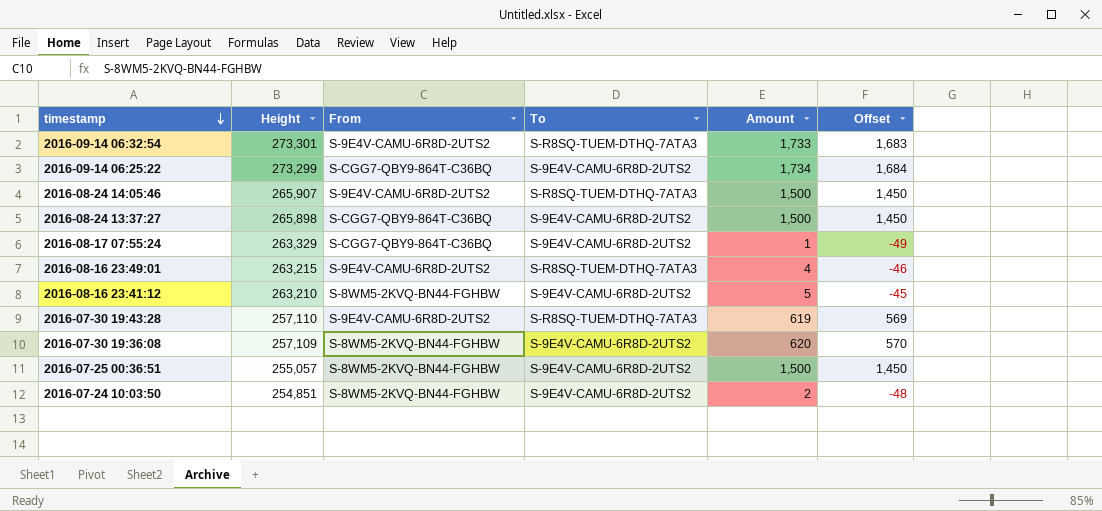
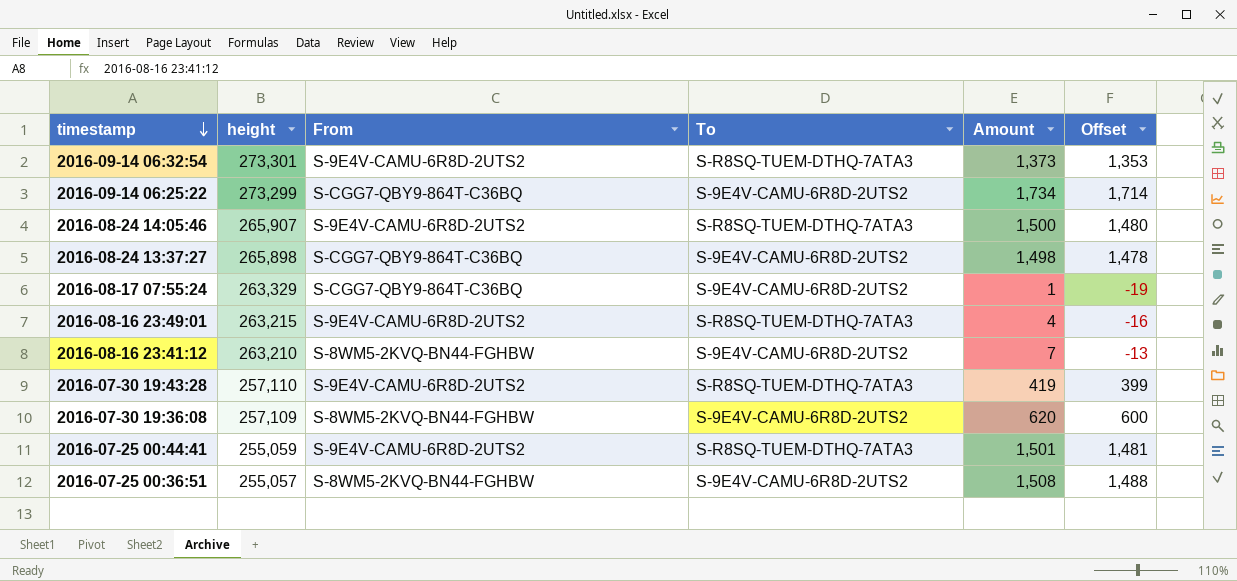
column name: Height -> height
column Offset | formula: [Amount] - 50 -> [Amount] - 20
row 2016-07-24 10:03:50: 254,851 | S-8WM5-2KVQ-BN44-FGHBW | S-9E4V-CAMU-6R8D-2UTS2 | 2 | -48 -> none
2016-09-14 06:32:54 | Amount: 1,733 -> 1,373
2016-08-24 13:37:27 | Amount: 1,500 -> 1,498
2016-08-16 23:41:12 | Amount: 5 -> 7
2016-07-30 19:43:28 | Amount: 619 -> 419
row 2016-07-25 00:44:41: none -> 255,059 | S-9E4V-CAMU-6R8D-2UTS2 | S-R8SQ-TUEM-DTHQ-7ATA3 | 1,501 | 1,481
2016-07-25 00:36:51 | Amount: 1,500 -> 1,508

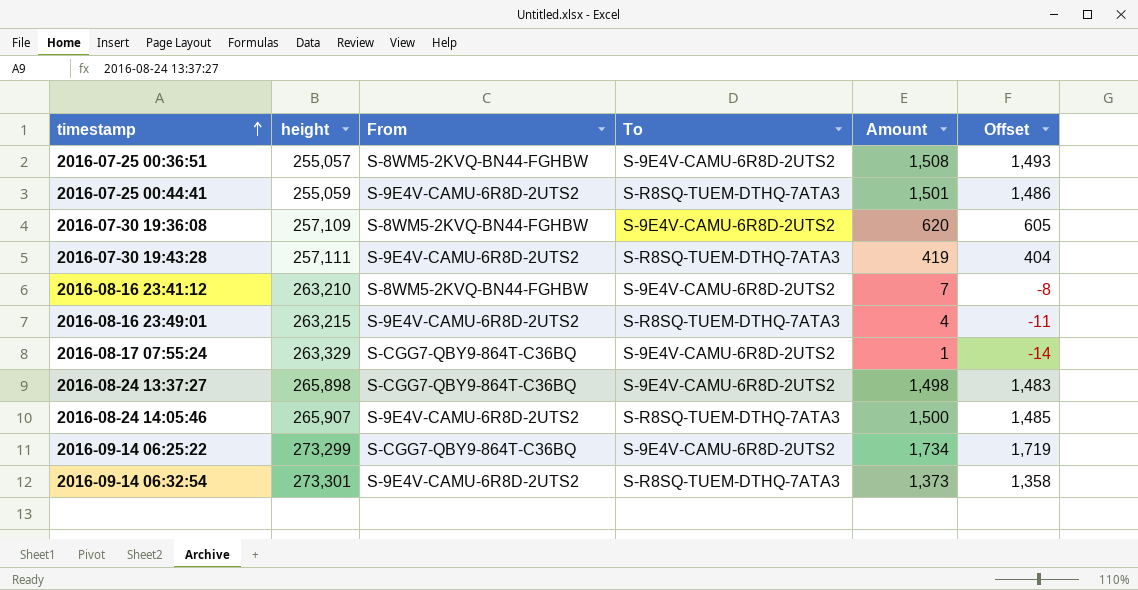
row order: timestamp descending -> timestamp ascending
column Offset | formula: [Amount] - 20 -> [Amount] - 15
2016-07-30 19:43:28 | height: 257,110 -> 257,111

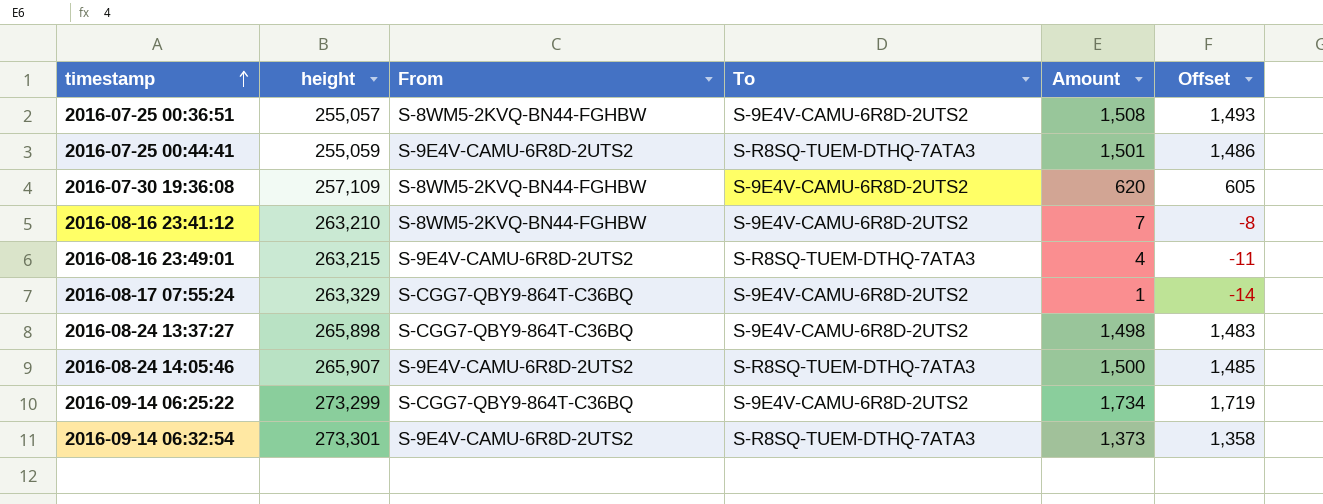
row 2016-07-30 19:43:28: 257,111 | S-9E4V-CAMU-6R8D-2UTS2 | S-R8SQ-TUEM-DTHQ-7ATA3 | 419 | 404 -> none

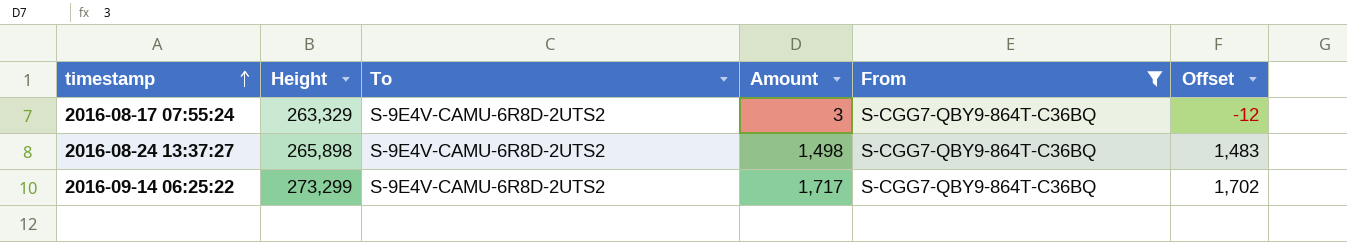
filter: none -> From = S-CGG7-QBY9-864T-C36BQ
column name: height -> Height
column From | position: 3 -> 5
2016-08-17 07:55:24 | Amount: 1 -> 3
2016-08-17 07:55:24 | Offset: -14 -> -12
2016-09-14 06:25:22 | Amount: 1,734 -> 1,717
2016-09-14 06:25:22 | Offset: 1,719 -> 1,702

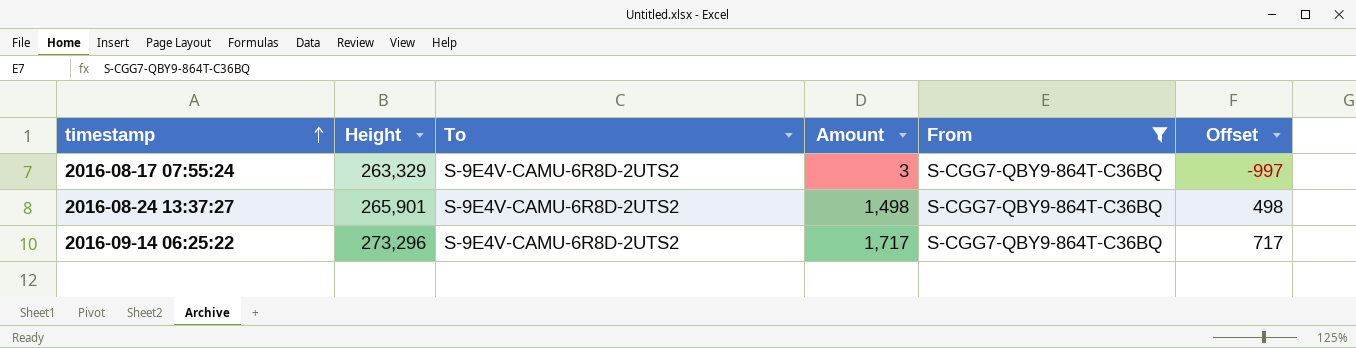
column Offset | formula: [Amount] - 15 -> [Amount] - 1000
2016-08-24 13:37:27 | Height: 265,898 -> 265,901
2016-09-14 06:25:22 | Height: 273,299 -> 273,296

